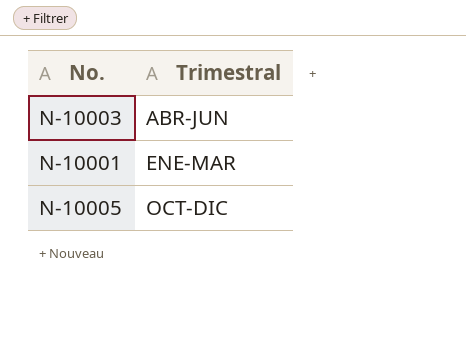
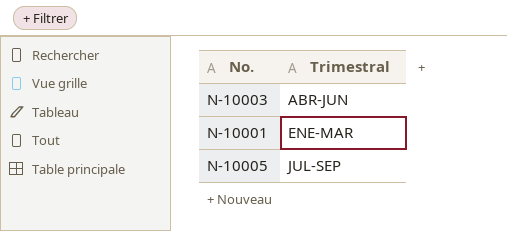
N-10005 | Trimestral: OCT-DIC -> JUL-SEP

